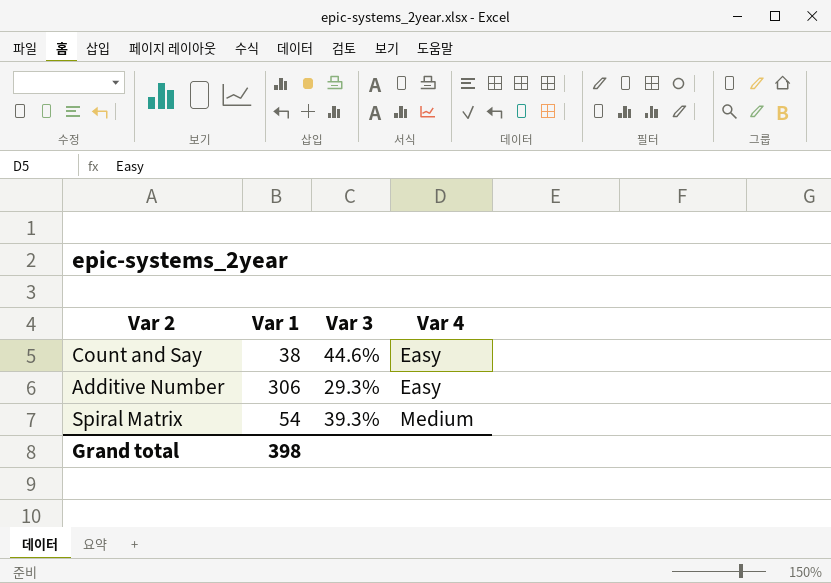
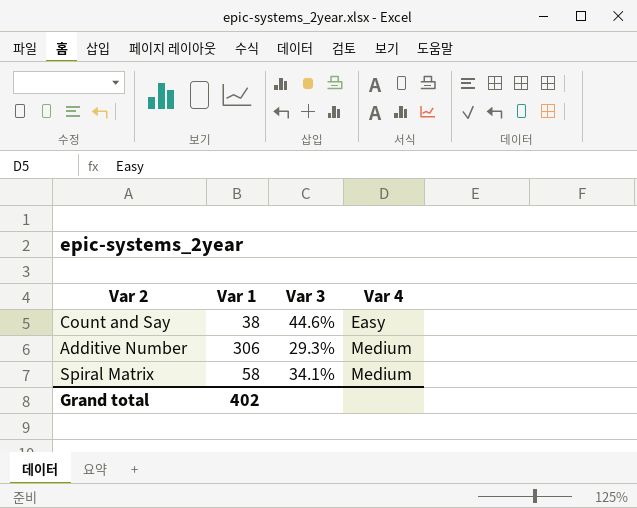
Additive Number | Var 4: Easy -> Medium
Spiral Matrix | Var 1: 54 -> 58
Spiral Matrix | Var 3: 39.3% -> 34.1%
Grand total | Var 1: 398 -> 402

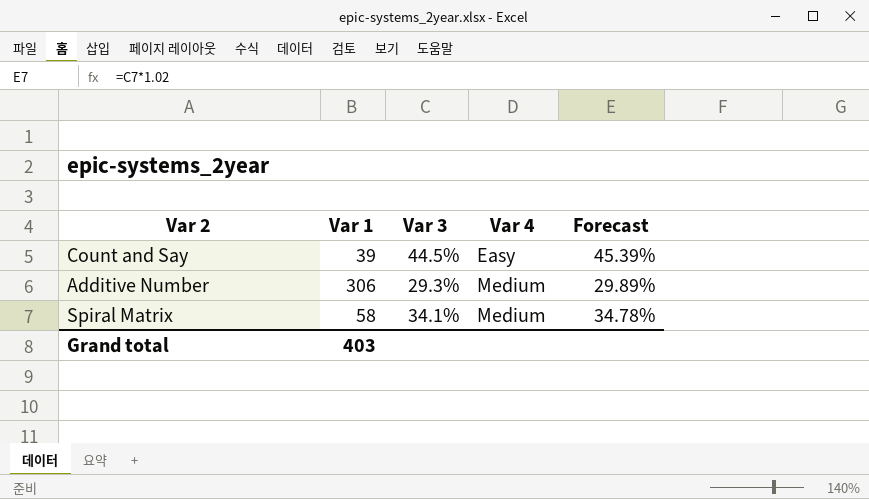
column Forecast | formula: none -> [Var 3] * 1.02
Count and Say | Var 1: 38 -> 39
Count and Say | Var 3: 44.6% -> 44.5%
Grand total | Var 1: 402 -> 403

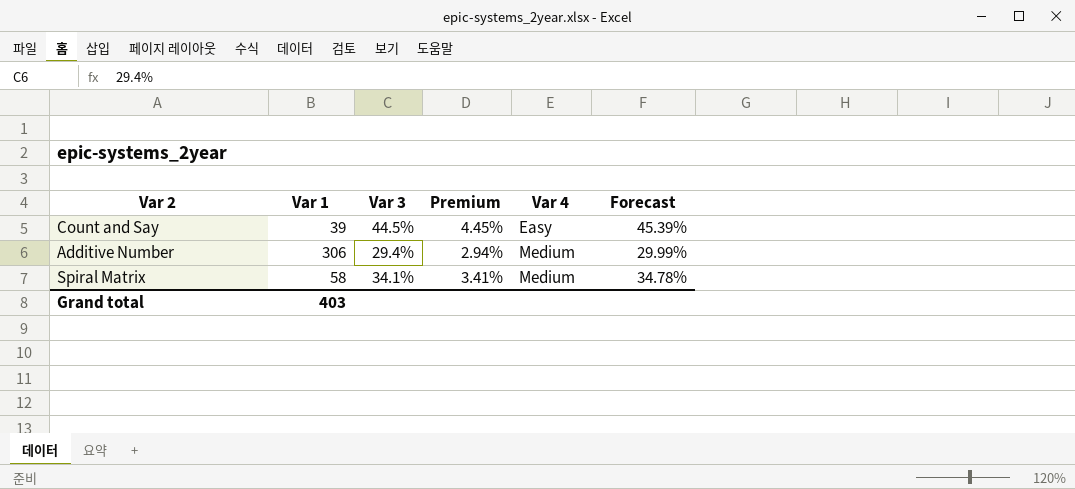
column Premium | formula: none -> [Var 3] * 0.1
Additive Number | Var 3: 29.3% -> 29.4%
Additive Number | Forecast: 29.89% -> 29.99%

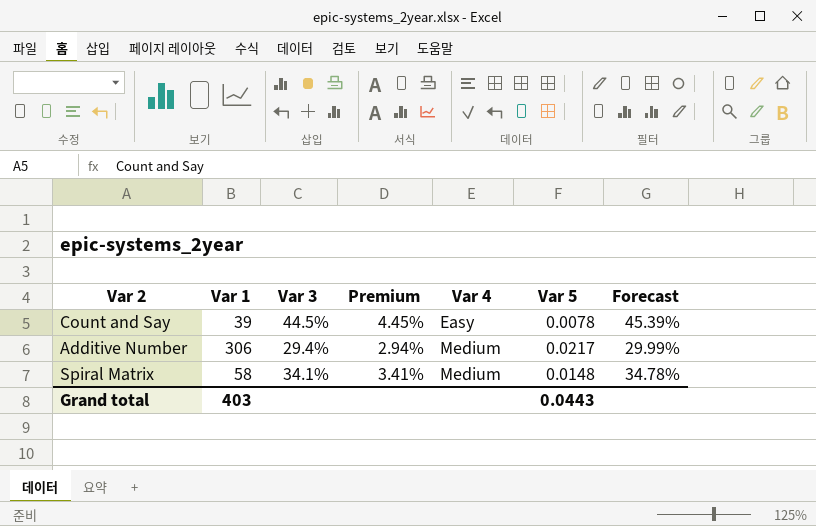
column Var 5 | position: none -> 6

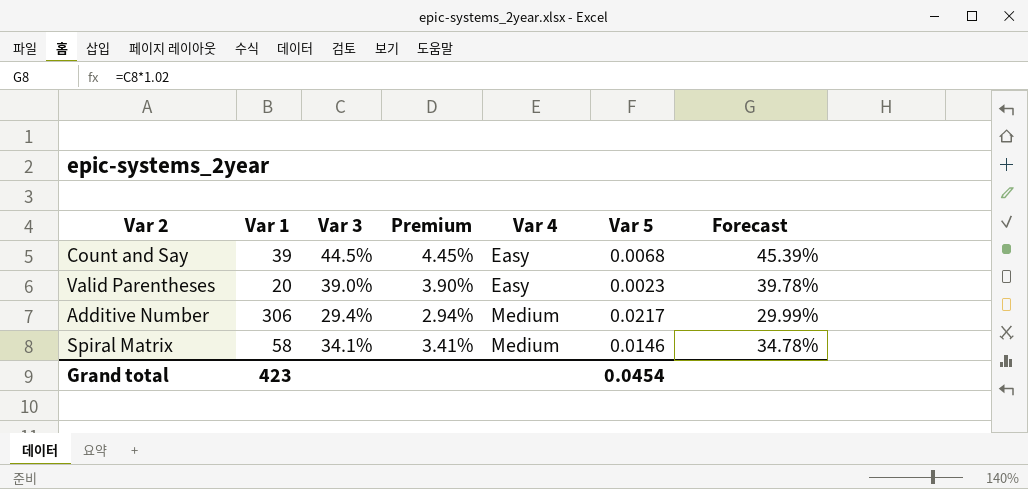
Count and Say | Var 5: 0.0078 -> 0.0068
row Valid Parentheses: none -> 20 | 39.0% | 3.90% | Easy | 0.0023 | 39.78%
Spiral Matrix | Var 5: 0.0148 -> 0.0146
Grand total | Var 1: 403 -> 423
Grand total | Var 5: 0.0443 -> 0.0454

